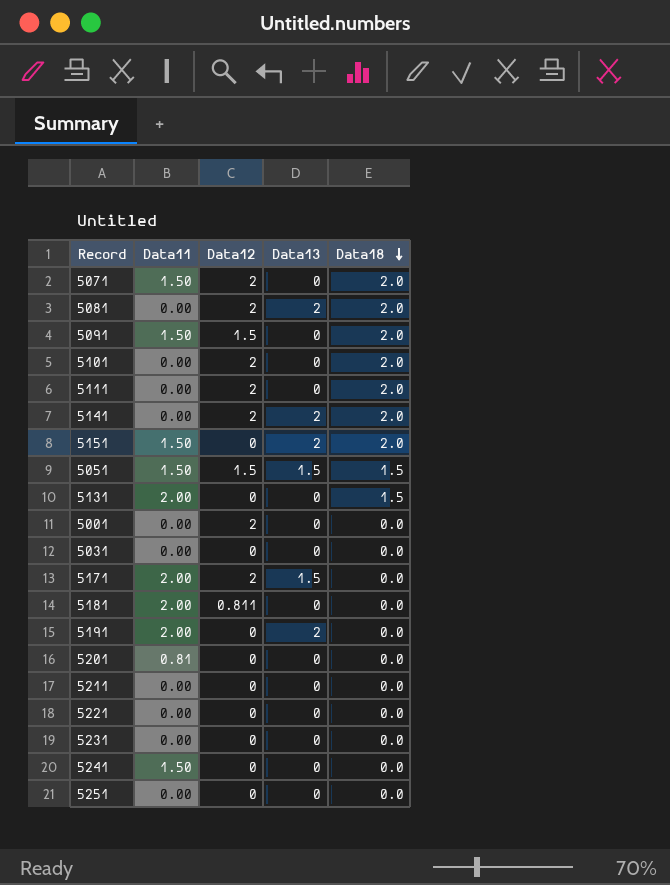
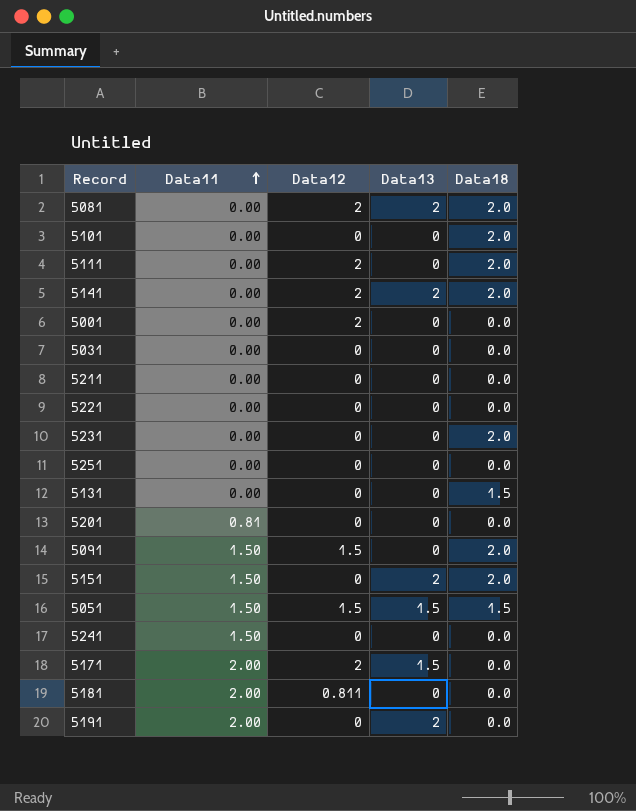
row order: Data18 descending -> Data11 ascending
row 5071: 1.50 | 2 | 0 | 2.0 -> none
5101 | Data12: 2 -> 0
5231 | Data18: 0.0 -> 2.0
5131 | Data11: 2.00 -> 0.00

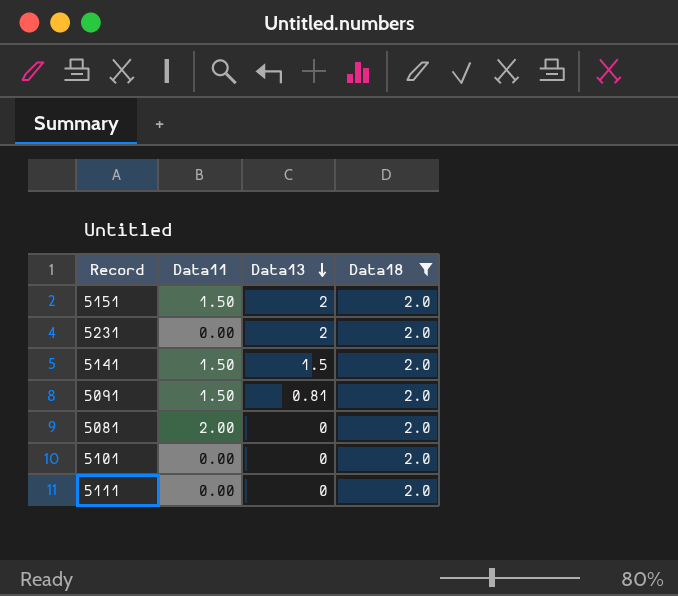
filter: none -> Data18 = 2.0
row order: Data11 ascending -> Data13 descending
column Data12 | position: 3 -> none
5231 | Data13: 0 -> 2
5141 | Data11: 0.00 -> 1.50
5141 | Data13: 2 -> 1.5
5091 | Data13: 0 -> 0.81
5081 | Data11: 0.00 -> 2.00
5081 | Data13: 2 -> 0

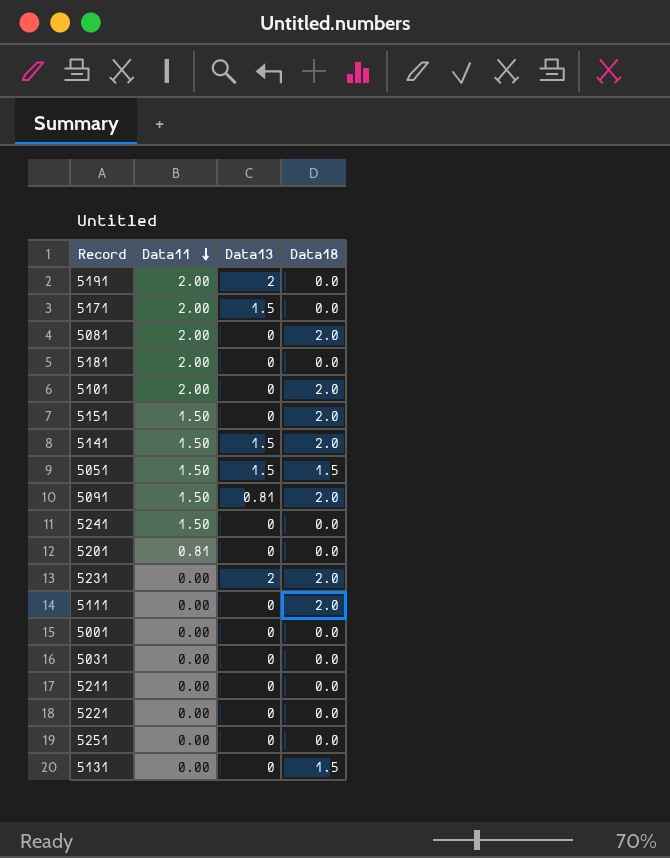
filter: Data18 = 2.0 -> none
row order: Data13 descending -> Data11 descending
5101 | Data11: 0.00 -> 2.00
5151 | Data13: 2 -> 0

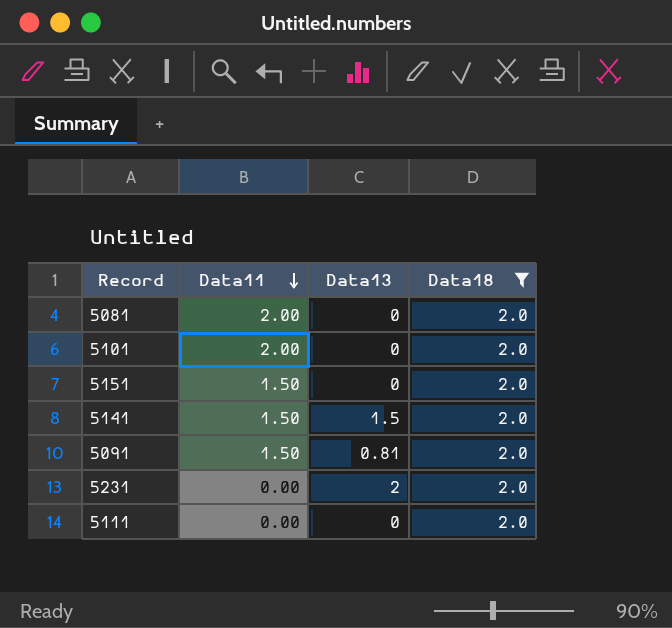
filter: none -> Data18 = 2.0

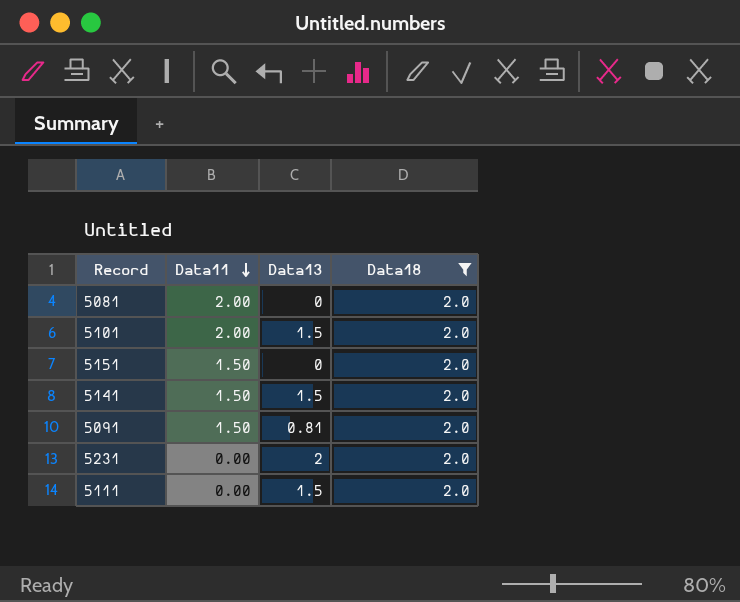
5101 | Data13: 0 -> 1.5
5111 | Data13: 0 -> 1.5

